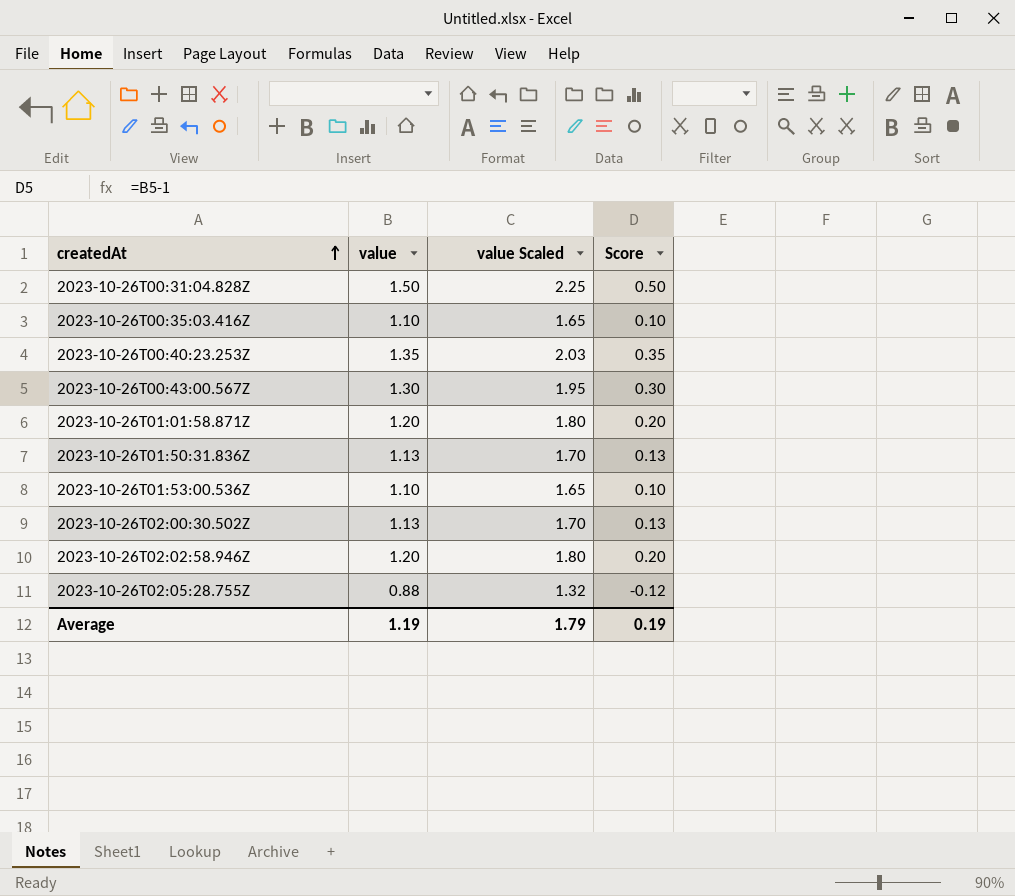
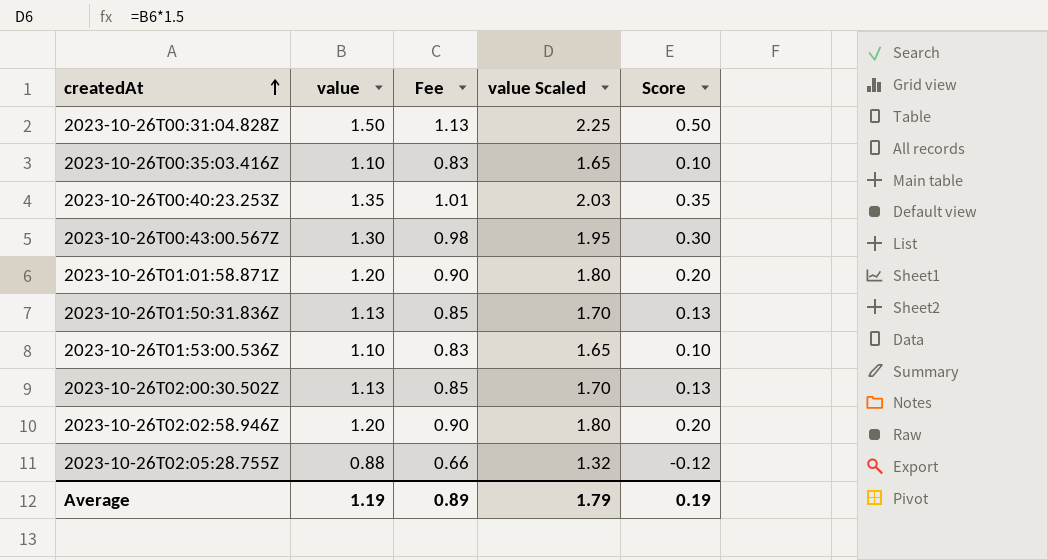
column Fee | formula: none -> [value] * 0.75

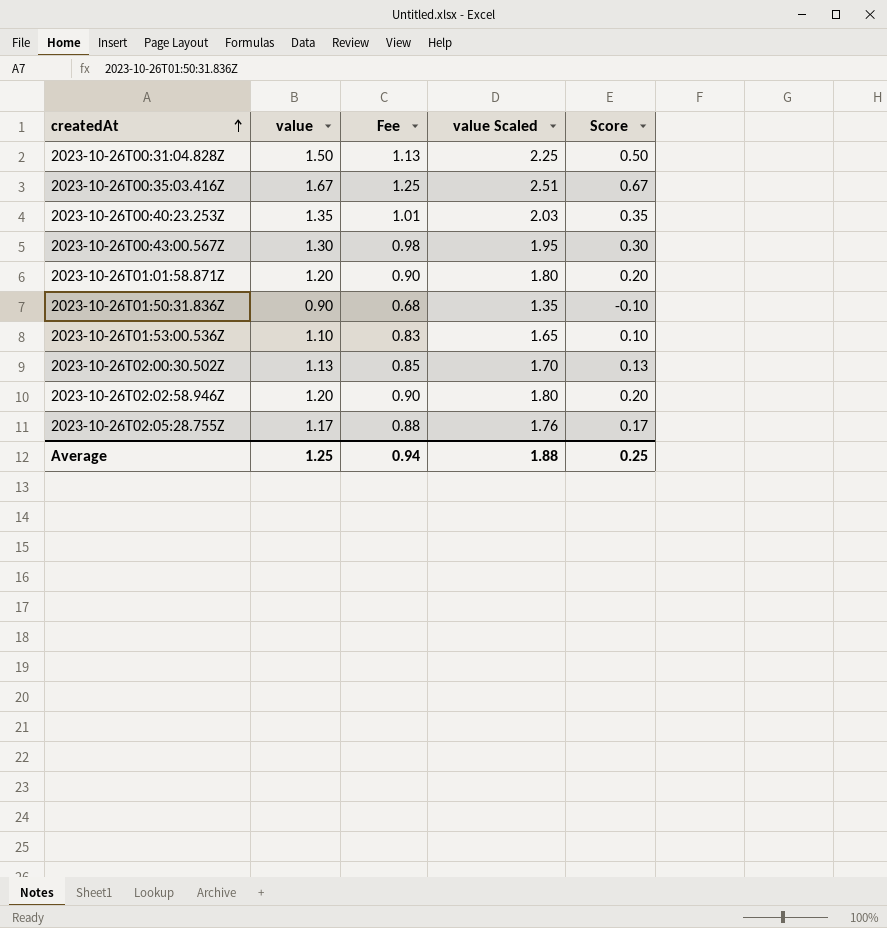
2023-10-26T00:35:03.416Z | value: 1.10 -> 1.67
2023-10-26T00:35:03.416Z | Fee: 0.83 -> 1.25
2023-10-26T00:35:03.416Z | value Scaled: 1.65 -> 2.51
2023-10-26T00:35:03.416Z | Score: 0.10 -> 0.67
2023-10-26T01:50:31.836Z | value: 1.13 -> 0.90
2023-10-26T01:50:31.836Z | Fee: 0.85 -> 0.68
2023-10-26T01:50:31.836Z | value Scaled: 1.70 -> 1.35
2023-10-26T01:50:31.836Z | Score: 0.13 -> -0.10
2023-10-26T02:05:28.755Z | value: 0.88 -> 1.17
2023-10-26T02:05:28.755Z | Fee: 0.66 -> 0.88
2023-10-26T02:05:28.755Z | value Scaled: 1.32 -> 1.76
2023-10-26T02:05:28.755Z | Score: -0.12 -> 0.17
Average | value: 1.19 -> 1.25
Average | Fee: 0.89 -> 0.94
Average | value Scaled: 1.79 -> 1.88
Average | Score: 0.19 -> 0.25

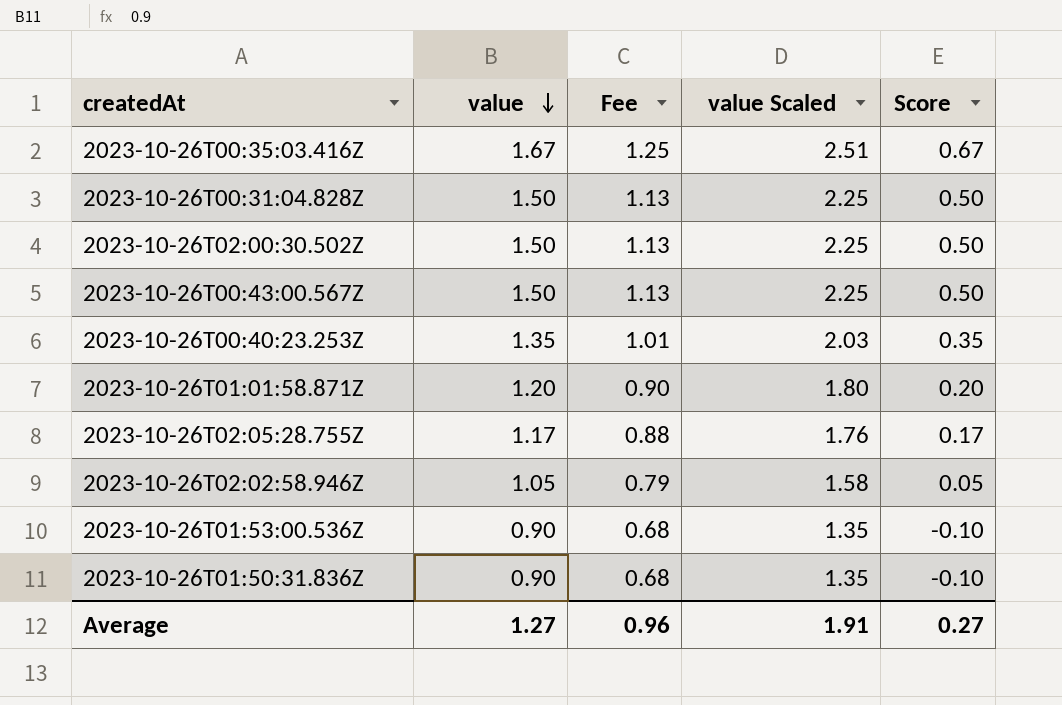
row order: createdAt ascending -> value descending
2023-10-26T02:00:30.502Z | value: 1.13 -> 1.50
2023-10-26T02:00:30.502Z | Fee: 0.85 -> 1.13
2023-10-26T02:00:30.502Z | value Scaled: 1.70 -> 2.25
2023-10-26T02:00:30.502Z | Score: 0.13 -> 0.50
2023-10-26T00:43:00.567Z | value: 1.30 -> 1.50
2023-10-26T00:43:00.567Z | Fee: 0.98 -> 1.13
2023-10-26T00:43:00.567Z | value Scaled: 1.95 -> 2.25
2023-10-26T00:43:00.567Z | Score: 0.30 -> 0.50
2023-10-26T02:02:58.946Z | value: 1.20 -> 1.05
2023-10-26T02:02:58.946Z | Fee: 0.90 -> 0.79
2023-10-26T02:02:58.946Z | value Scaled: 1.80 -> 1.58
2023-10-26T02:02:58.946Z | Score: 0.20 -> 0.05
2023-10-26T01:53:00.536Z | value: 1.10 -> 0.90
2023-10-26T01:53:00.536Z | Fee: 0.83 -> 0.68
2023-10-26T01:53:00.536Z | value Scaled: 1.65 -> 1.35
2023-10-26T01:53:00.536Z | Score: 0.10 -> -0.10
Average | value: 1.25 -> 1.27
Average | Fee: 0.94 -> 0.96
Average | value Scaled: 1.88 -> 1.91
Average | Score: 0.25 -> 0.27

